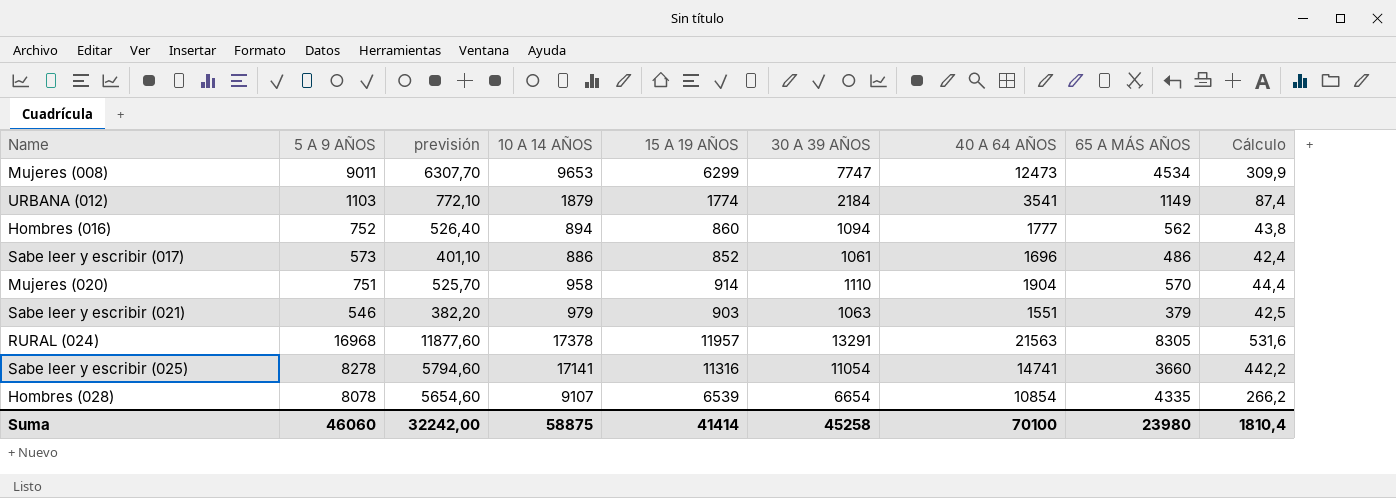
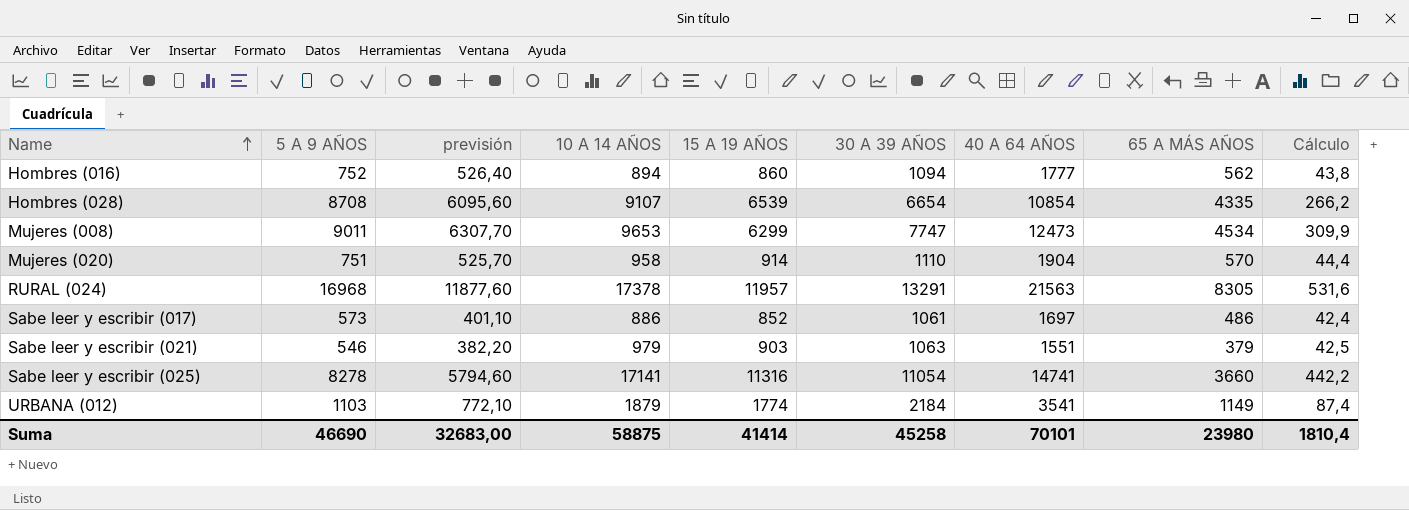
row order: none -> Name ascending
Hombres (028) | 5 A 9 AÑOS: 8078 -> 8708
Hombres (028) | previsión: 5654,60 -> 6095,60
Sabe leer y escribir (017) | 40 A 64 AÑOS: 1696 -> 1697
Suma | 5 A 9 AÑOS: 46060 -> 46690
Suma | previsión: 32242,00 -> 32683,00
Suma | 40 A 64 AÑOS: 70100 -> 70101

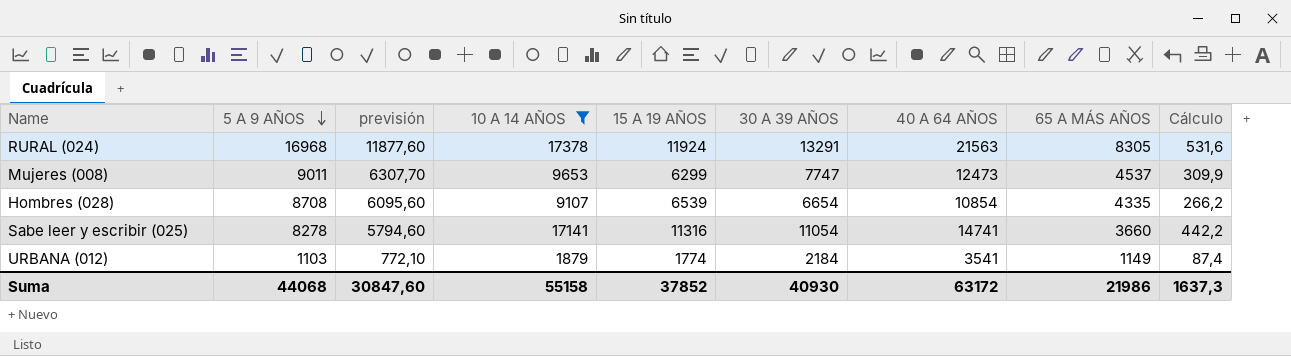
filter: none -> 10 A 14 AÑOS >= 1879
row order: Name ascending -> 5 A 9 AÑOS descending
RURAL (024) | 15 A 19 AÑOS: 11957 -> 11924
Mujeres (008) | 65 A MÁS AÑOS: 4534 -> 4537
Suma | 5 A 9 AÑOS: 46690 -> 44068
Suma | previsión: 32683,00 -> 30847,60
Suma | 10 A 14 AÑOS: 58875 -> 55158
Suma | 15 A 19 AÑOS: 41414 -> 37852
Suma | 30 A 39 AÑOS: 45258 -> 40930
Suma | 40 A 64 AÑOS: 70101 -> 63172
Suma | 65 A MÁS AÑOS: 23980 -> 21986
Suma | Cálculo: 1810,4 -> 1637,3

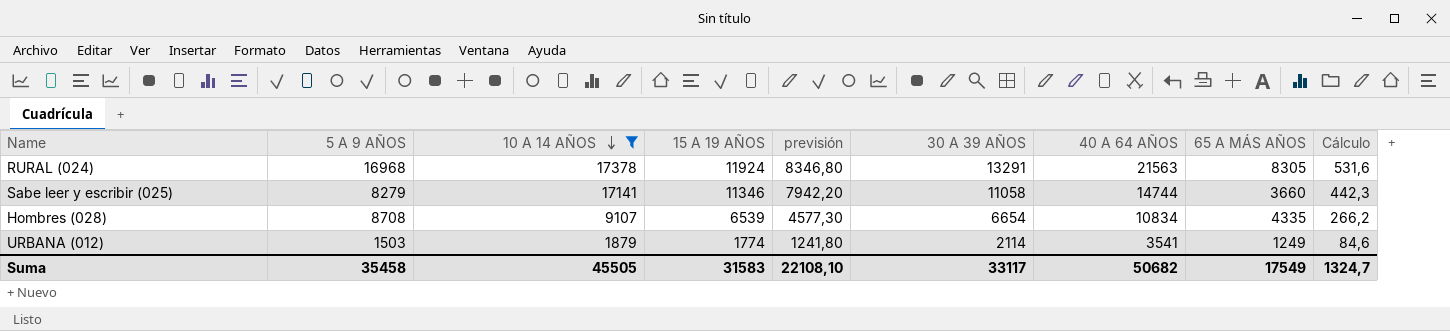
row order: 5 A 9 AÑOS descending -> 10 A 14 AÑOS descending
column previsión | formula: [5 A 9 AÑOS] * 0,7 -> [15 A 19 AÑOS] * 0,7
column previsión | position: 3 -> 5
row Mujeres (008): 9011 | 6307,70 | 9653 | 6299 | 7747 | 12473 | 4537 | 309,9 -> none
Sabe leer y escribir (025) | 5 A 9 AÑOS: 8278 -> 8279
Sabe leer y escribir (025) | 15 A 19 AÑOS: 11316 -> 11346
Sabe leer y escribir (025) | 30 A 39 AÑOS: 11054 -> 11058
Sabe leer y escribir (025) | 40 A 64 AÑOS: 14741 -> 14744
Sabe leer y escribir (025) | Cálculo: 442,2 -> 442,3
Hombres (028) | 40 A 64 AÑOS: 10854 -> 10834
URBANA (012) | 5 A 9 AÑOS: 1103 -> 1503
URBANA (012) | 30 A 39 AÑOS: 2184 -> 2114
URBANA (012) | 65 A MÁS AÑOS: 1149 -> 1249
URBANA (012) | Cálculo: 87,4 -> 84,6
Suma | 5 A 9 AÑOS: 44068 -> 35458
Suma | 10 A 14 AÑOS: 55158 -> 45505
Suma | 15 A 19 AÑOS: 37852 -> 31583
Suma | previsión: 30847,60 -> 22108,10
Suma | 30 A 39 AÑOS: 40930 -> 33117
Suma | 40 A 64 AÑOS: 63172 -> 50682
Suma | 65 A MÁS AÑOS: 21986 -> 17549
Suma | Cálculo: 1637,3 -> 1324,7

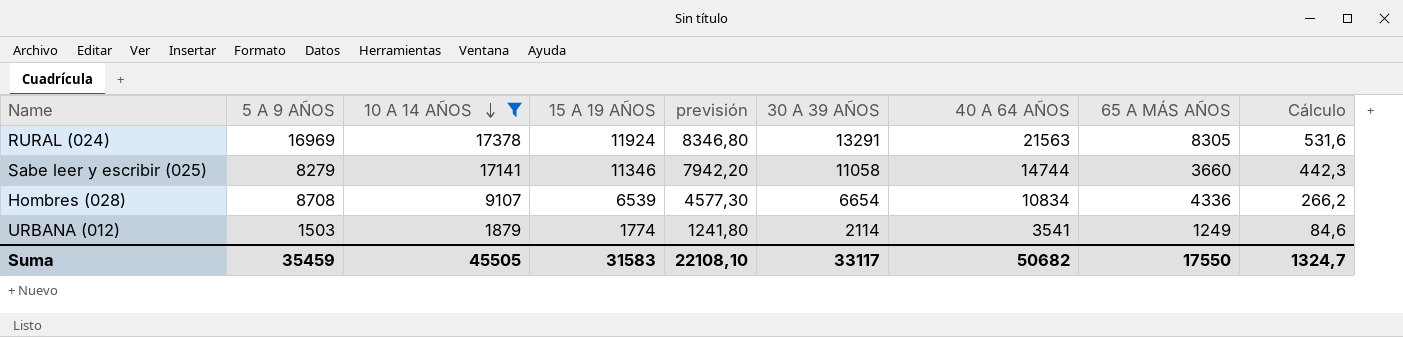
RURAL (024) | 5 A 9 AÑOS: 16968 -> 16969
Hombres (028) | 65 A MÁS AÑOS: 4335 -> 4336
Suma | 5 A 9 AÑOS: 35458 -> 35459
Suma | 65 A MÁS AÑOS: 17549 -> 17550

